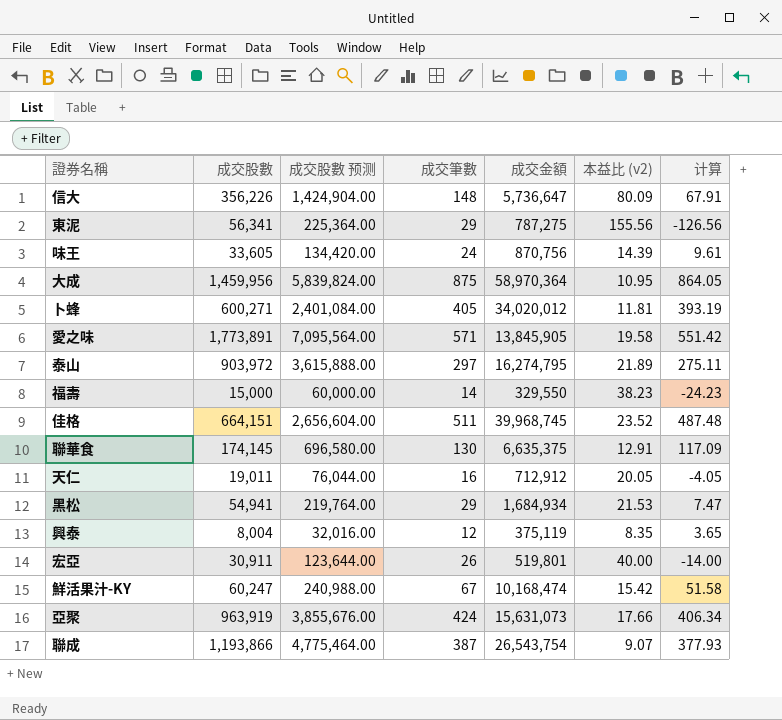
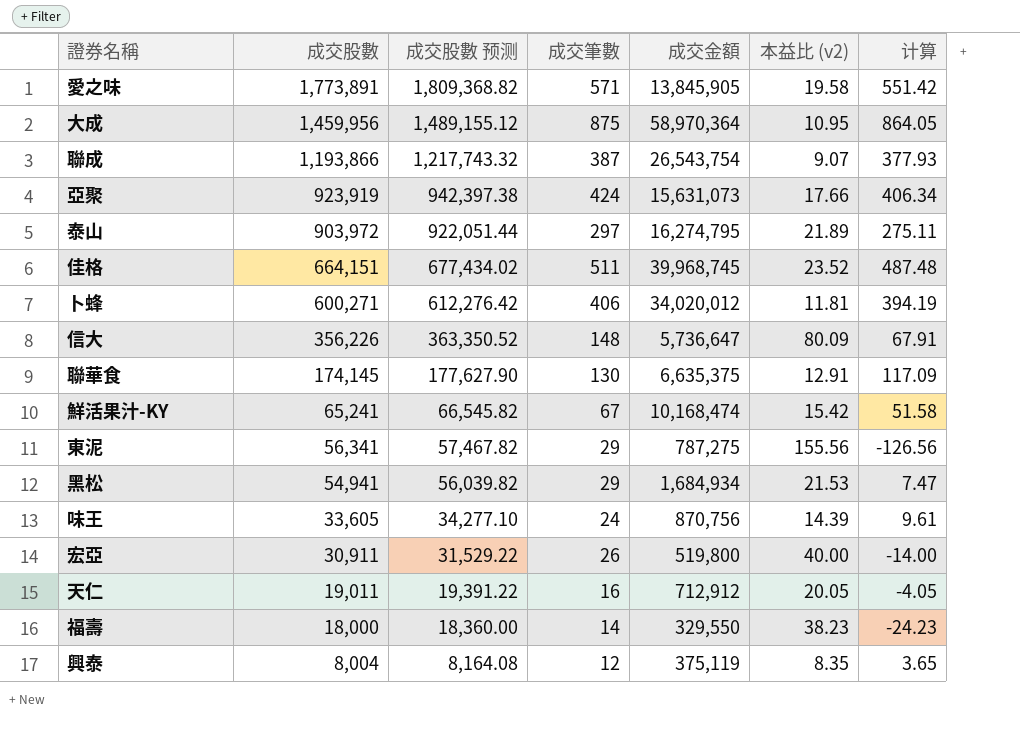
row order: none -> 成交股數 descending
column 成交股數 预测 | formula: [成交股數] * 4 -> [成交股數] * 1.02
亞聚 | 成交股數: 963,919 -> 923,919
卜蜂 | 成交筆數: 405 -> 406
卜蜂 | 计算: 393.19 -> 394.19
鮮活果汁-KY | 成交股數: 60,247 -> 65,241
宏亞 | 成交金額: 519,801 -> 519,800
福壽 | 成交股數: 15,000 -> 18,000

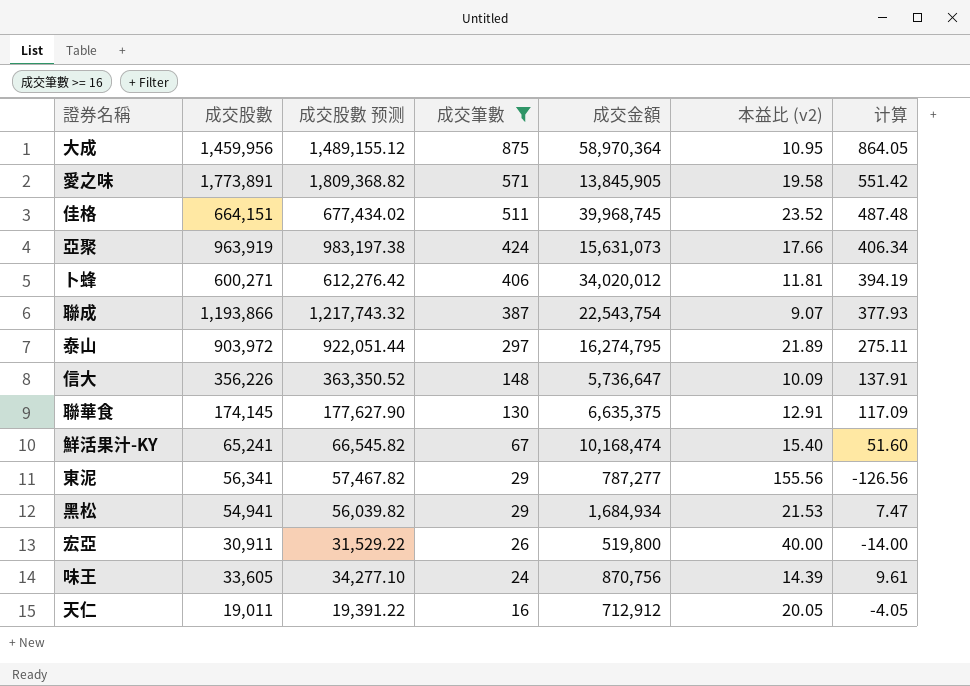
filter: none -> 成交筆數 >= 16
row order: 成交股數 descending -> 成交筆數 descending
亞聚 | 成交股數: 923,919 -> 963,919
亞聚 | 成交股數 预测: 942,397.38 -> 983,197.38
聯成 | 成交金額: 26,543,754 -> 22,543,754
信大 | 本益比 (v2): 80.09 -> 10.09
信大 | 计算: 67.91 -> 137.91
鮮活果汁-KY | 本益比 (v2): 15.42 -> 15.40
鮮活果汁-KY | 计算: 51.58 -> 51.60
東泥 | 成交金額: 787,275 -> 787,277

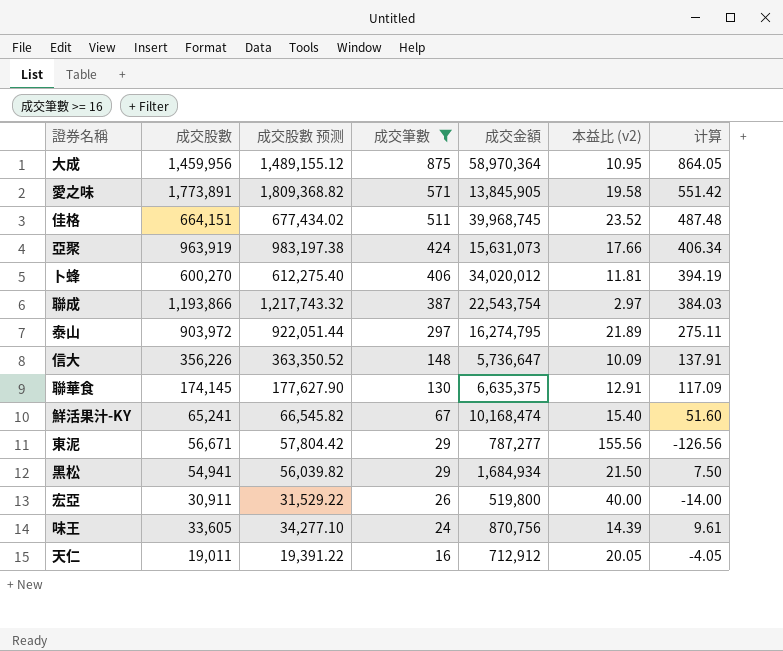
卜蜂 | 成交股數: 600,271 -> 600,270
卜蜂 | 成交股數 预测: 612,276.42 -> 612,275.40
聯成 | 本益比 (v2): 9.07 -> 2.97
聯成 | 计算: 377.93 -> 384.03
東泥 | 成交股數: 56,341 -> 56,671
東泥 | 成交股數 预测: 57,467.82 -> 57,804.42
黑松 | 本益比 (v2): 21.53 -> 21.50
黑松 | 计算: 7.47 -> 7.50

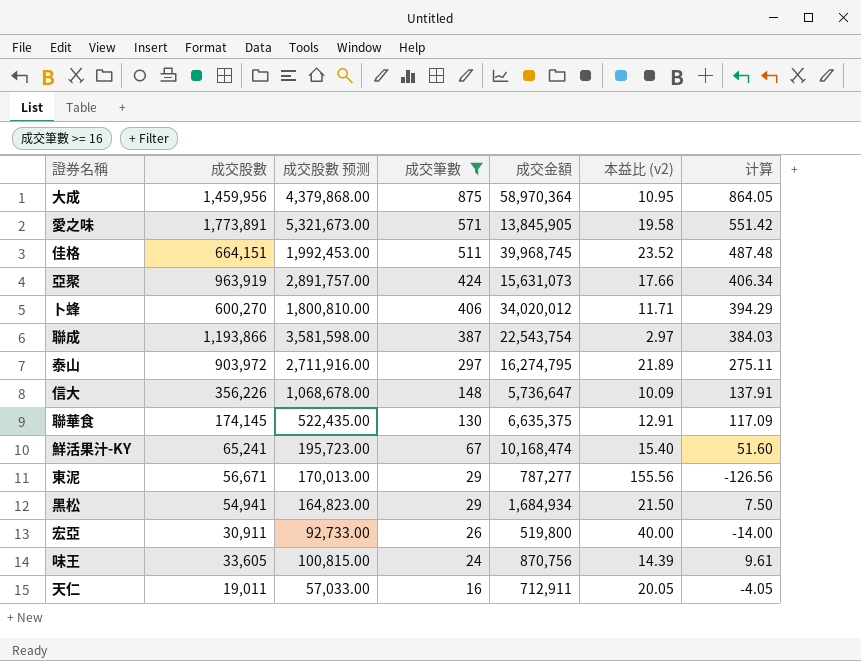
column 成交股數 预测 | formula: [成交股數] * 1.02 -> [成交股數] * 3
卜蜂 | 本益比 (v2): 11.81 -> 11.71
卜蜂 | 计算: 394.19 -> 394.29
天仁 | 成交金額: 712,912 -> 712,911

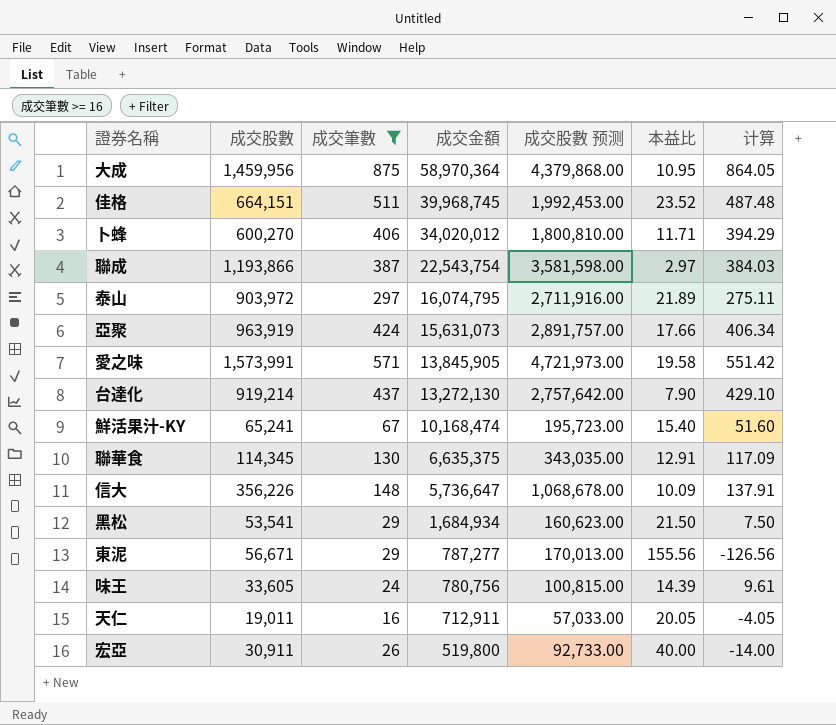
row order: 成交筆數 descending -> 成交金額 descending
column 成交股數 预测 | position: 3 -> 5
column name: 本益比 (v2) -> 本益比
泰山 | 成交金額: 16,274,795 -> 16,074,795
愛之味 | 成交股數: 1,773,891 -> 1,573,991
愛之味 | 成交股數 预测: 5,321,673.00 -> 4,721,973.00
row 台達化: none -> 919,214 | 437 | 13,272,130 | 2,757,642.00 | 7.90 | 429.10
聯華食 | 成交股數: 174,145 -> 114,345
聯華食 | 成交股數 预测: 522,435.00 -> 343,035.00
黑松 | 成交股數: 54,941 -> 53,541
黑松 | 成交股數 预测: 164,823.00 -> 160,623.00
味王 | 成交金額: 870,756 -> 780,756

